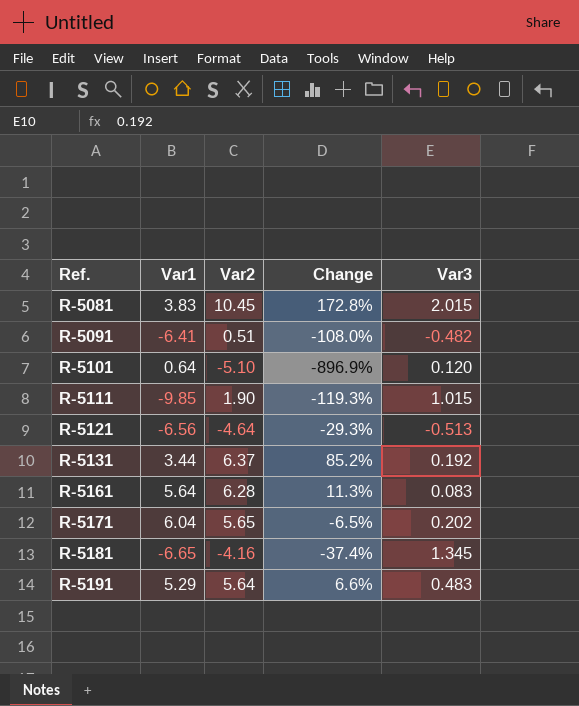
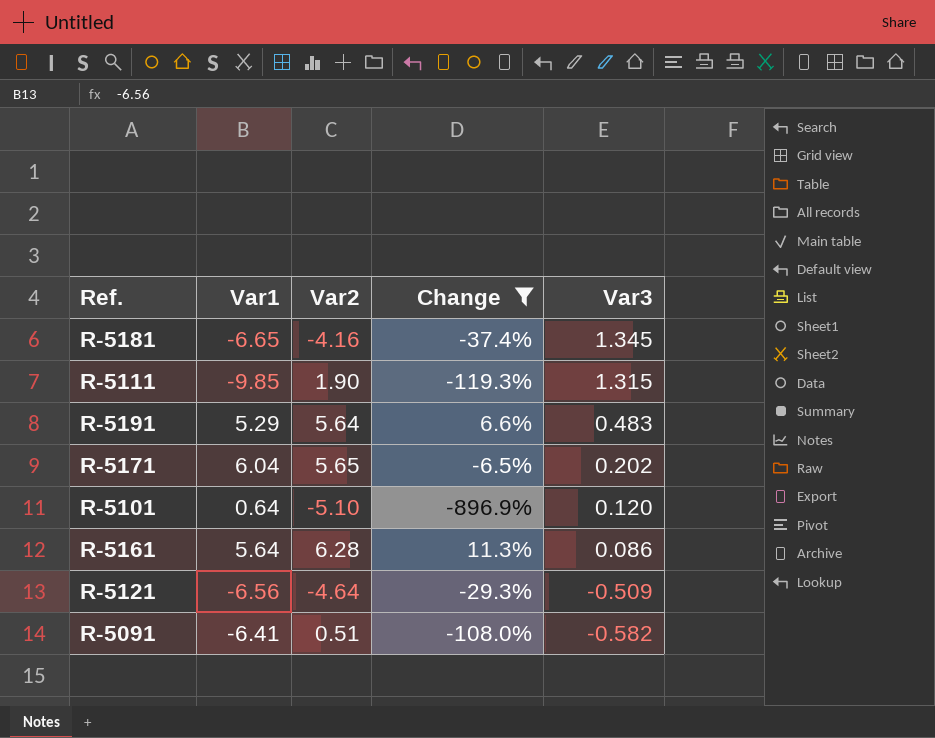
filter: none -> Change <= 11.3%
row order: Ref. ascending -> Var3 descending
R-5111 | Var3: 1.015 -> 1.315
R-5161 | Var3: 0.083 -> 0.086
R-5121 | Var3: -0.513 -> -0.509
R-5091 | Var3: -0.482 -> -0.582

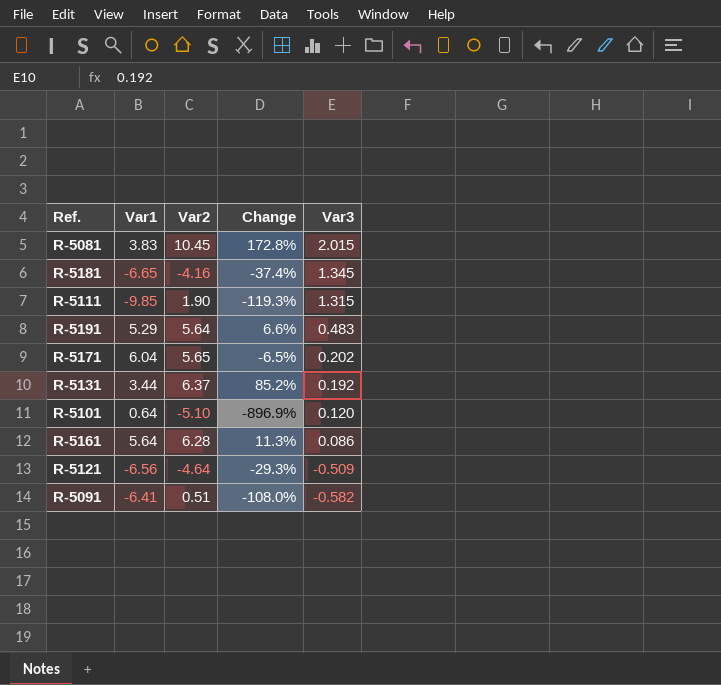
filter: Change <= 11.3% -> none

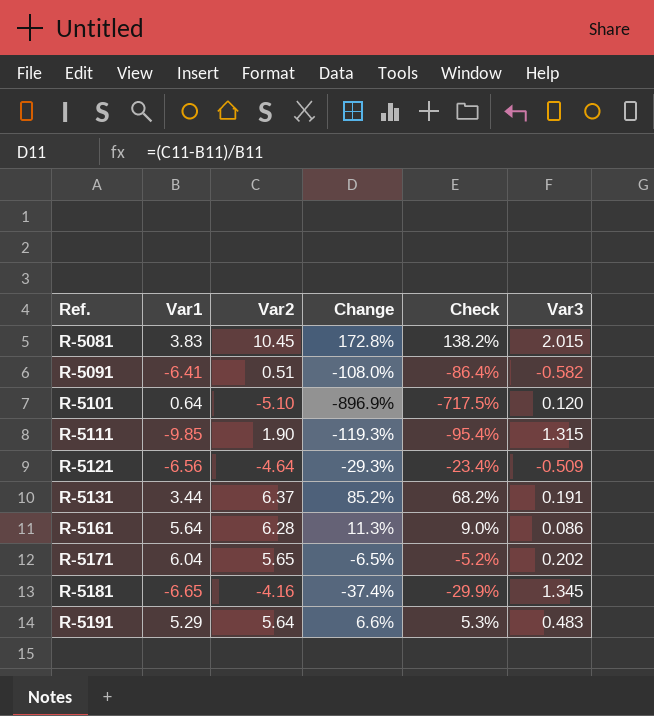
row order: Var3 descending -> Ref. ascending
column Check | formula: none -> [Change] * 0.8
R-5131 | Var3: 0.192 -> 0.191

